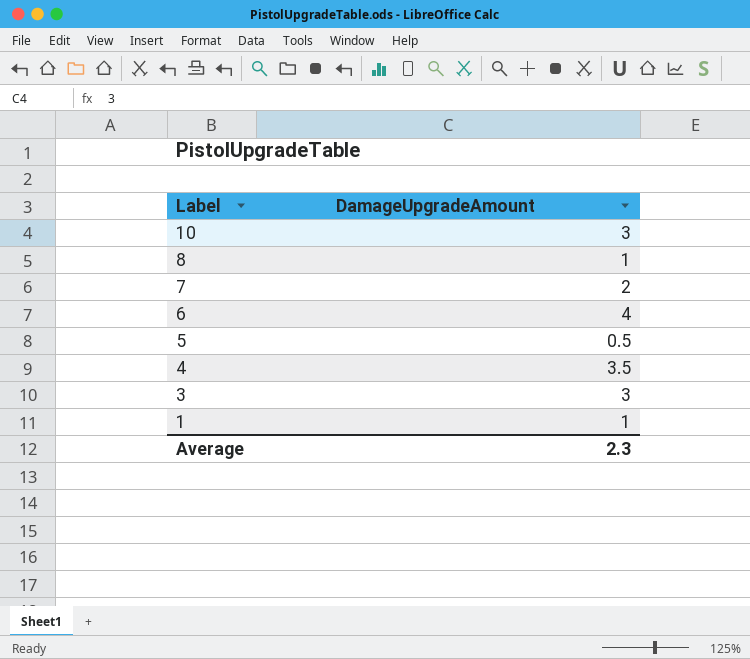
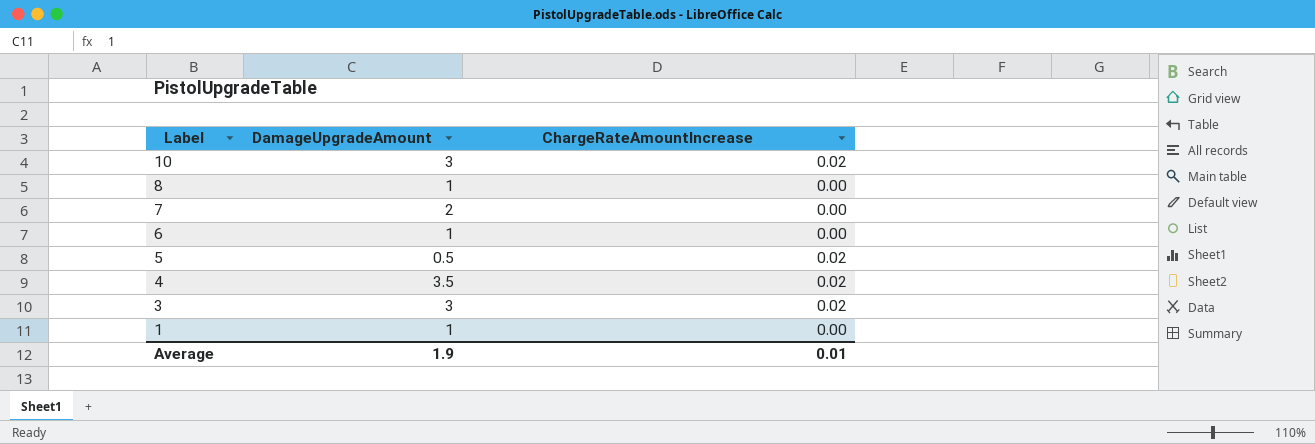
column ChargeRateAmountIncrease | position: none -> 3
6 | DamageUpgradeAmount: 4 -> 1
Average | DamageUpgradeAmount: 2.3 -> 1.9

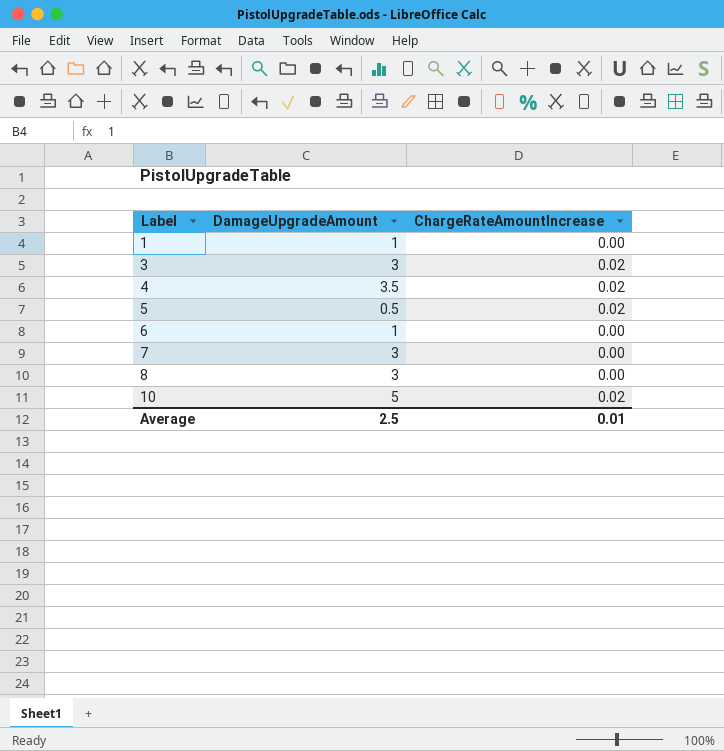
row order: Label descending -> Label ascending
7 | DamageUpgradeAmount: 2 -> 3
8 | DamageUpgradeAmount: 1 -> 3
10 | DamageUpgradeAmount: 3 -> 5
Average | DamageUpgradeAmount: 1.9 -> 2.5

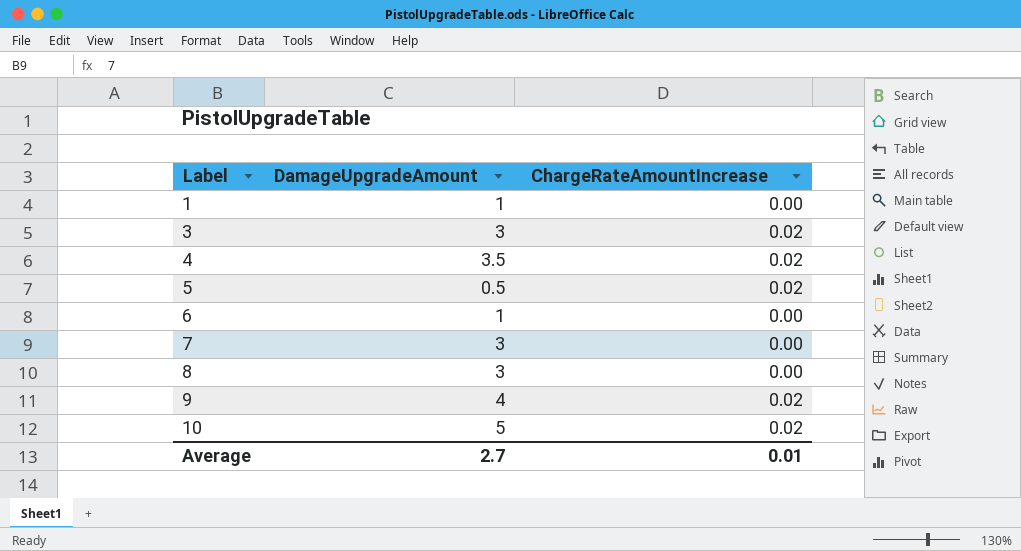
row 9: none -> 4 | 0.02
Average | DamageUpgradeAmount: 2.5 -> 2.7

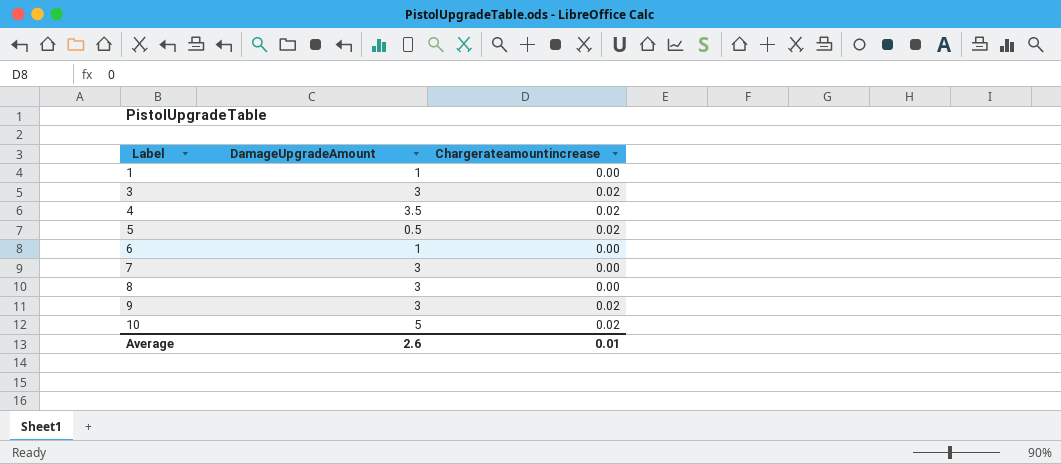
column name: ChargeRateAmountIncrease -> Chargerateamountincrease
9 | DamageUpgradeAmount: 4 -> 3
Average | DamageUpgradeAmount: 2.7 -> 2.6

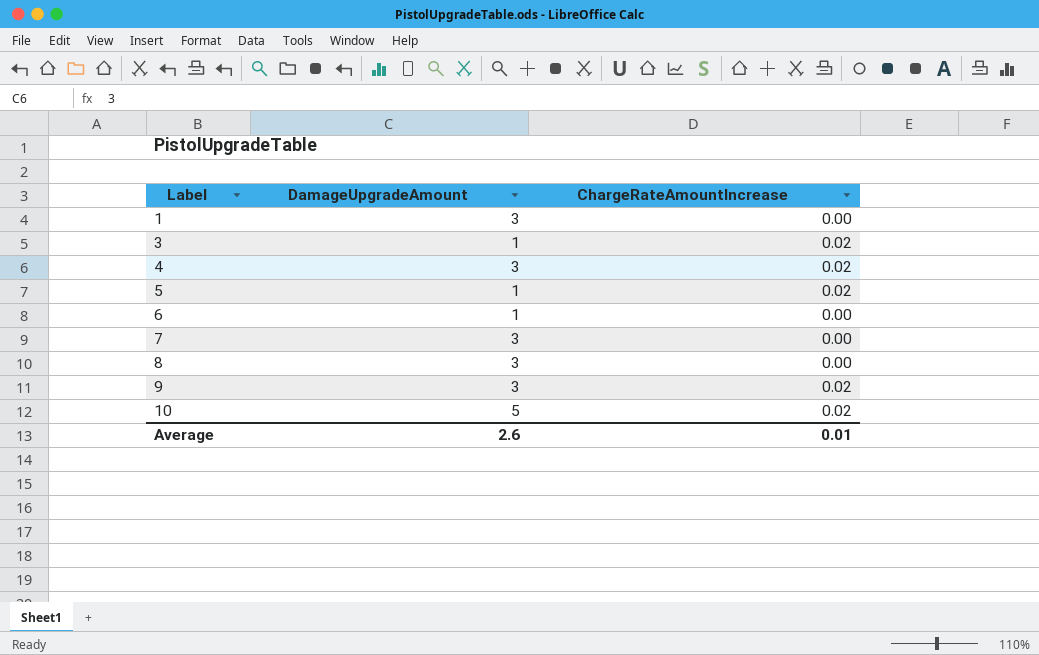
column name: Chargerateamountincrease -> ChargeRateAmountIncrease
1 | DamageUpgradeAmount: 1 -> 3
3 | DamageUpgradeAmount: 3 -> 1
4 | DamageUpgradeAmount: 3.5 -> 3
5 | DamageUpgradeAmount: 0.5 -> 1

